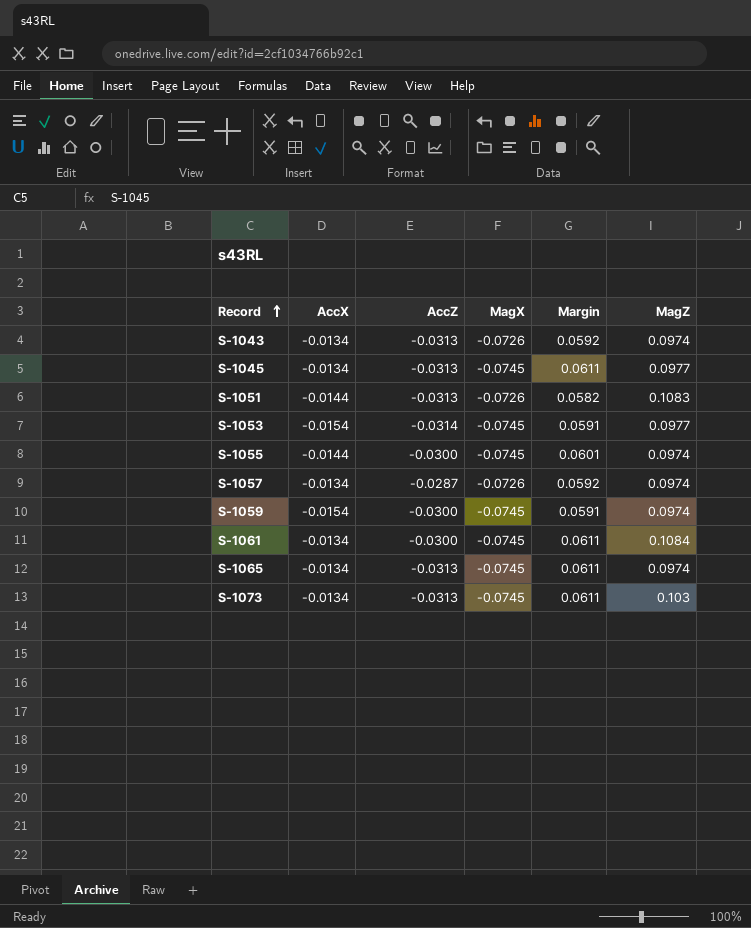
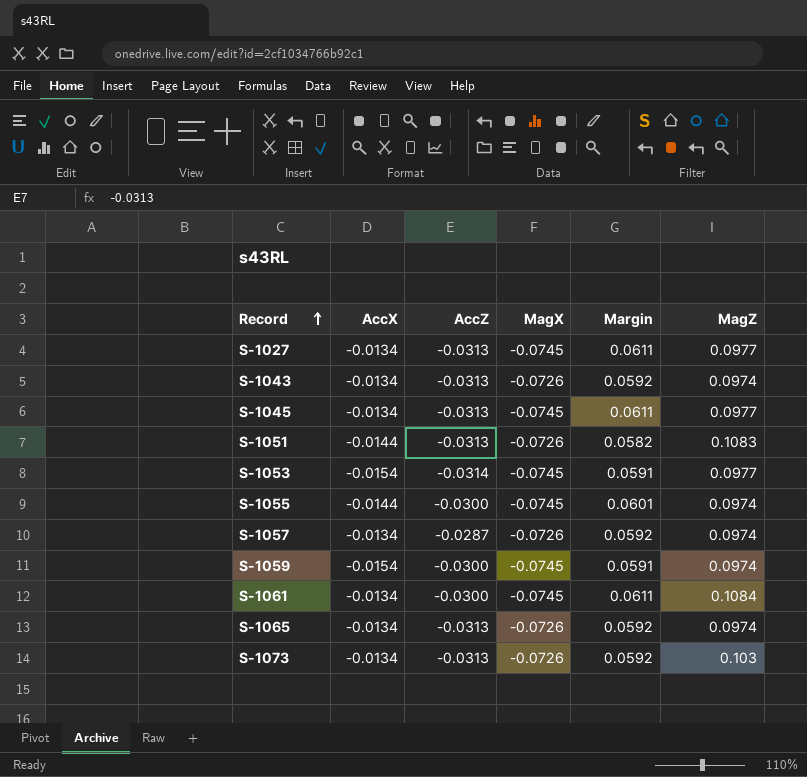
row S-1027: none -> -0.0134 | -0.0313 | -0.0745 | 0.0611 | 0.0977
S-1065 | MagX: -0.0745 -> -0.0726
S-1065 | Margin: 0.0611 -> 0.0592
S-1073 | MagX: -0.0745 -> -0.0726
S-1073 | Margin: 0.0611 -> 0.0592

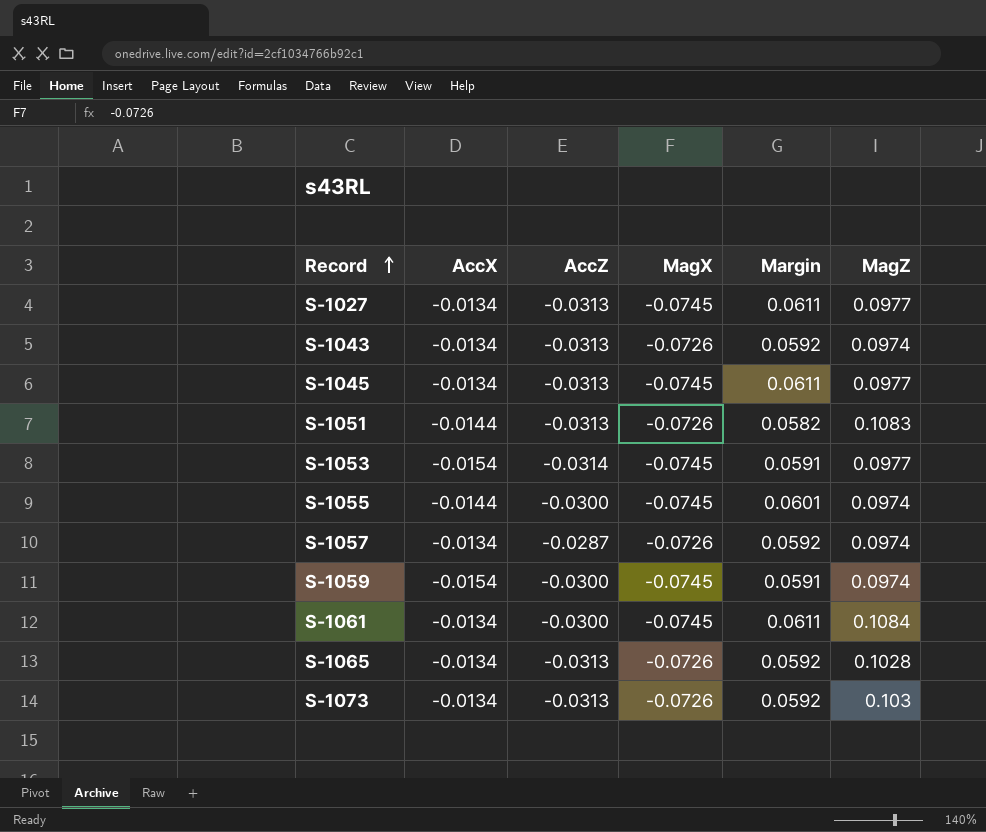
S-1065 | MagZ: 0.0974 -> 0.1028

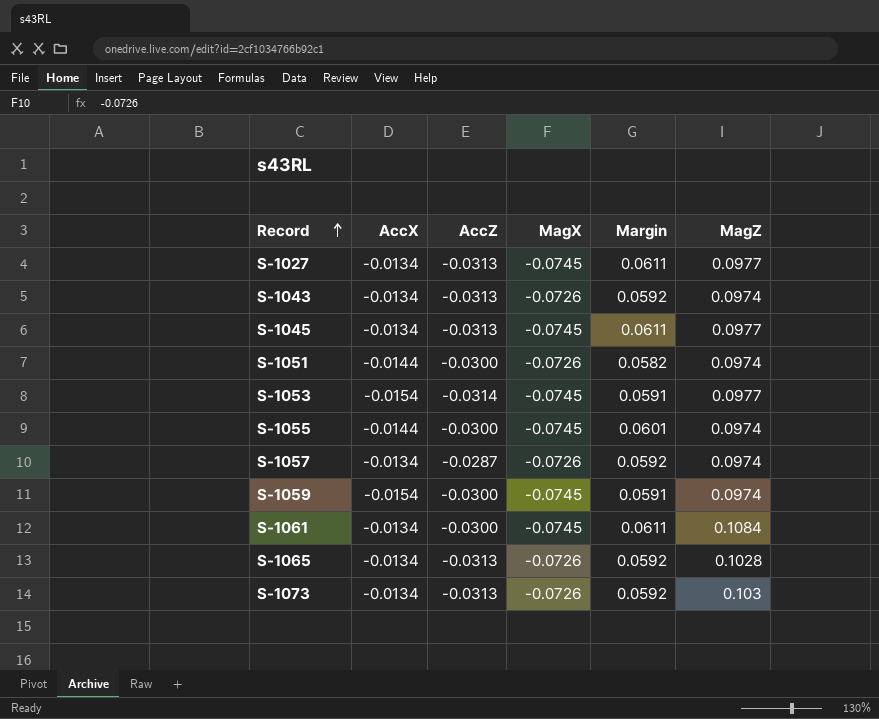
S-1051 | AccZ: -0.0313 -> -0.0300
S-1051 | MagZ: 0.1083 -> 0.0974

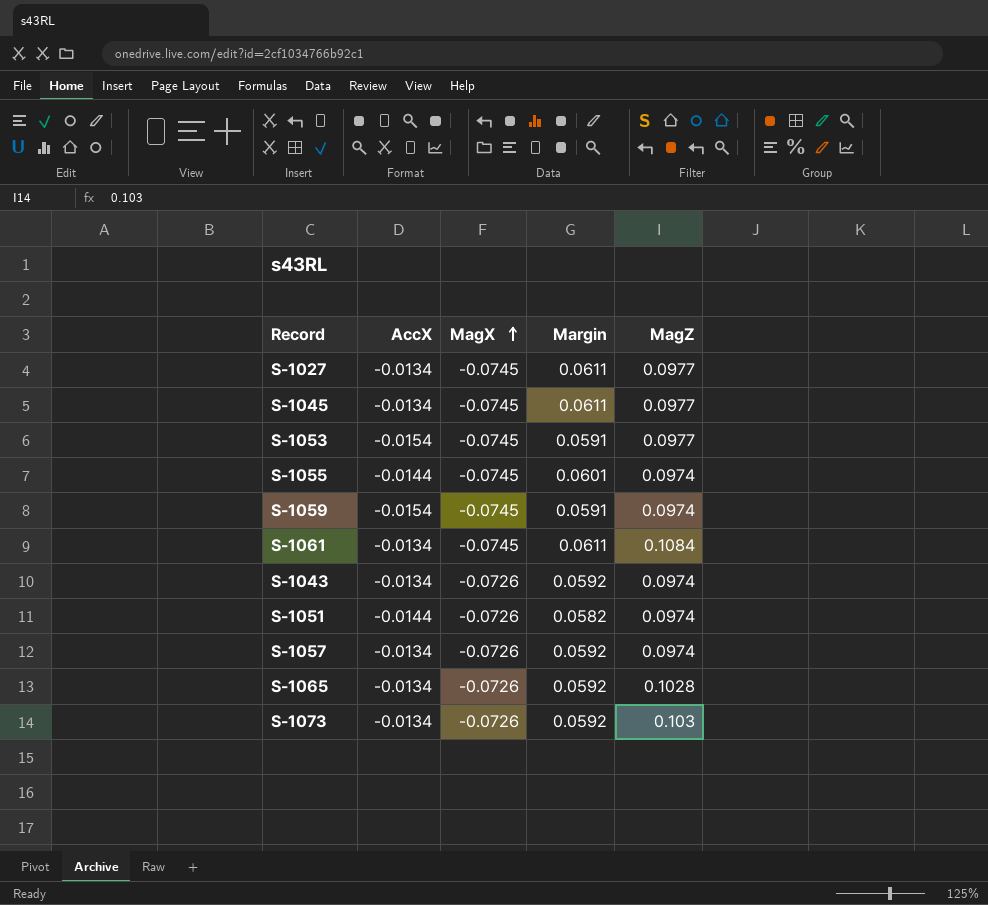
row order: Record ascending -> MagX ascending
column AccZ | position: 3 -> none

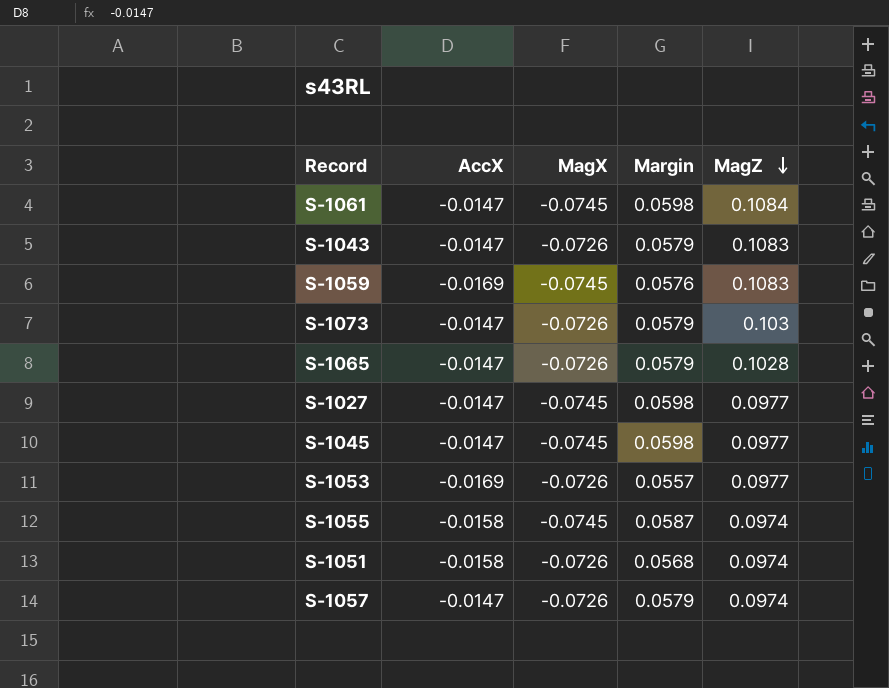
row order: MagX ascending -> MagZ descending
S-1061 | AccX: -0.0134 -> -0.0147
S-1061 | Margin: 0.0611 -> 0.0598
S-1043 | AccX: -0.0134 -> -0.0147
S-1043 | Margin: 0.0592 -> 0.0579
S-1043 | MagZ: 0.0974 -> 0.1083
S-1059 | AccX: -0.0154 -> -0.0169
S-1059 | Margin: 0.0591 -> 0.0576
S-1059 | MagZ: 0.0974 -> 0.1083
S-1073 | AccX: -0.0134 -> -0.0147
S-1073 | Margin: 0.0592 -> 0.0579
S-1065 | AccX: -0.0134 -> -0.0147
S-1065 | Margin: 0.0592 -> 0.0579
S-1027 | AccX: -0.0134 -> -0.0147
S-1027 | Margin: 0.0611 -> 0.0598
S-1045 | AccX: -0.0134 -> -0.0147
S-1045 | Margin: 0.0611 -> 0.0598
S-1053 | AccX: -0.0154 -> -0.0169
S-1053 | MagX: -0.0745 -> -0.0726
S-1053 | Margin: 0.0591 -> 0.0557
S-1055 | AccX: -0.0144 -> -0.0158
S-1055 | Margin: 0.0601 -> 0.0587
S-1051 | AccX: -0.0144 -> -0.0158
S-1051 | Margin: 0.0582 -> 0.0568
S-1057 | AccX: -0.0134 -> -0.0147
S-1057 | Margin: 0.0592 -> 0.0579

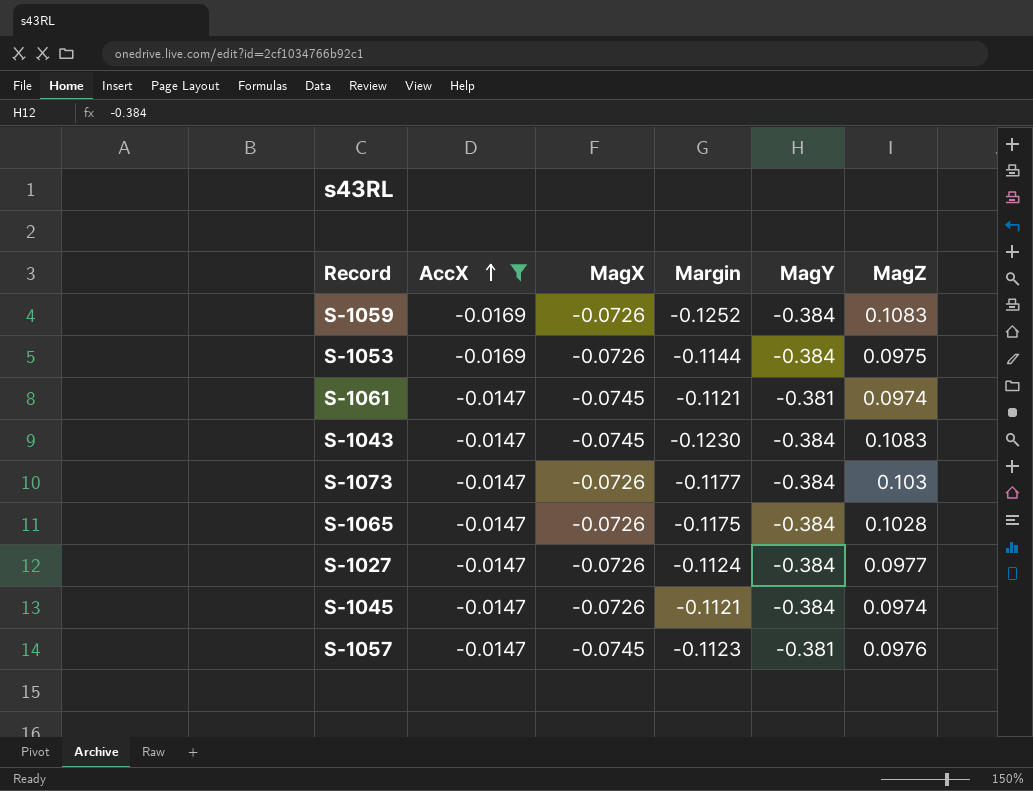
filter: none -> AccX != -0.0158
row order: MagZ descending -> AccX ascending
column Margin | formula: [AccX] - [MagX] -> [AccX] - [MagZ]
column MagY | position: none -> 5
S-1059 | MagX: -0.0745 -> -0.0726
S-1053 | MagZ: 0.0977 -> 0.0975
S-1061 | MagZ: 0.1084 -> 0.0974
S-1043 | MagX: -0.0726 -> -0.0745
S-1027 | MagX: -0.0745 -> -0.0726
S-1045 | MagX: -0.0745 -> -0.0726
S-1045 | MagZ: 0.0977 -> 0.0974
S-1057 | MagX: -0.0726 -> -0.0745
S-1057 | MagZ: 0.0974 -> 0.0976

